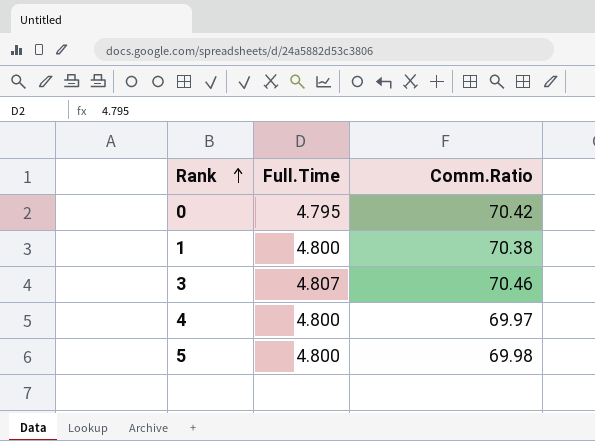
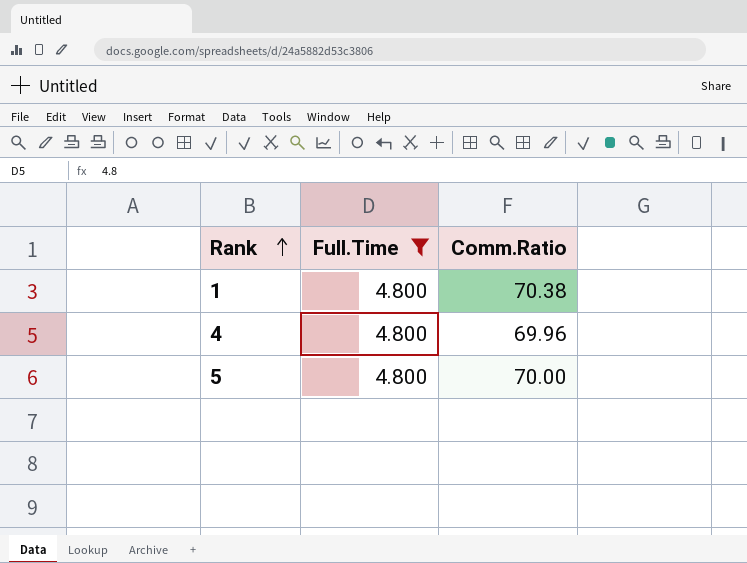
filter: none -> Full.Time = 4.800
4 | Comm.Ratio: 69.97 -> 69.96
5 | Comm.Ratio: 69.98 -> 70.00

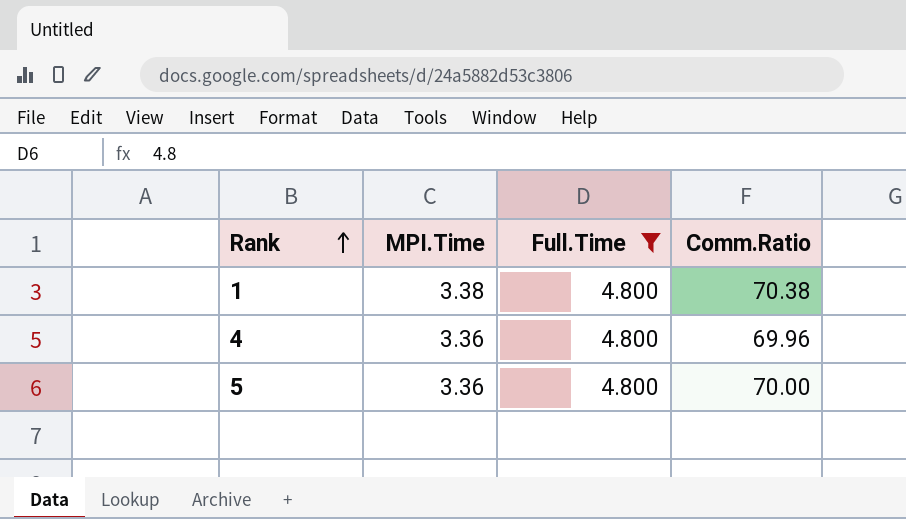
column MPI.Time | position: none -> 2

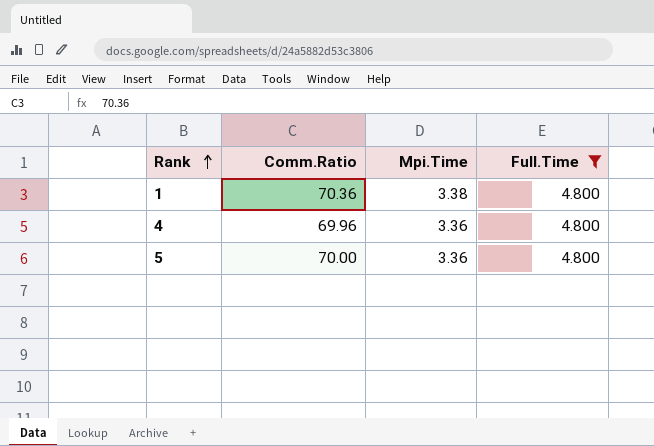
column Comm.Ratio | position: 4 -> 2
column name: MPI.Time -> Mpi.Time
1 | Comm.Ratio: 70.38 -> 70.36

